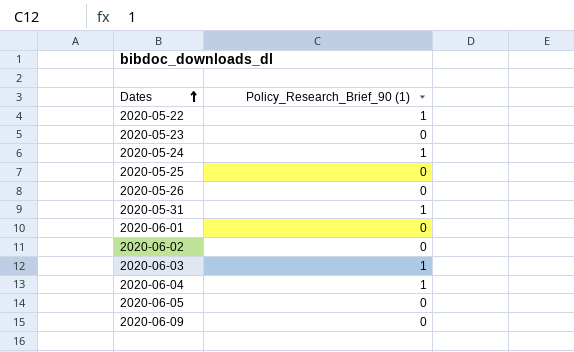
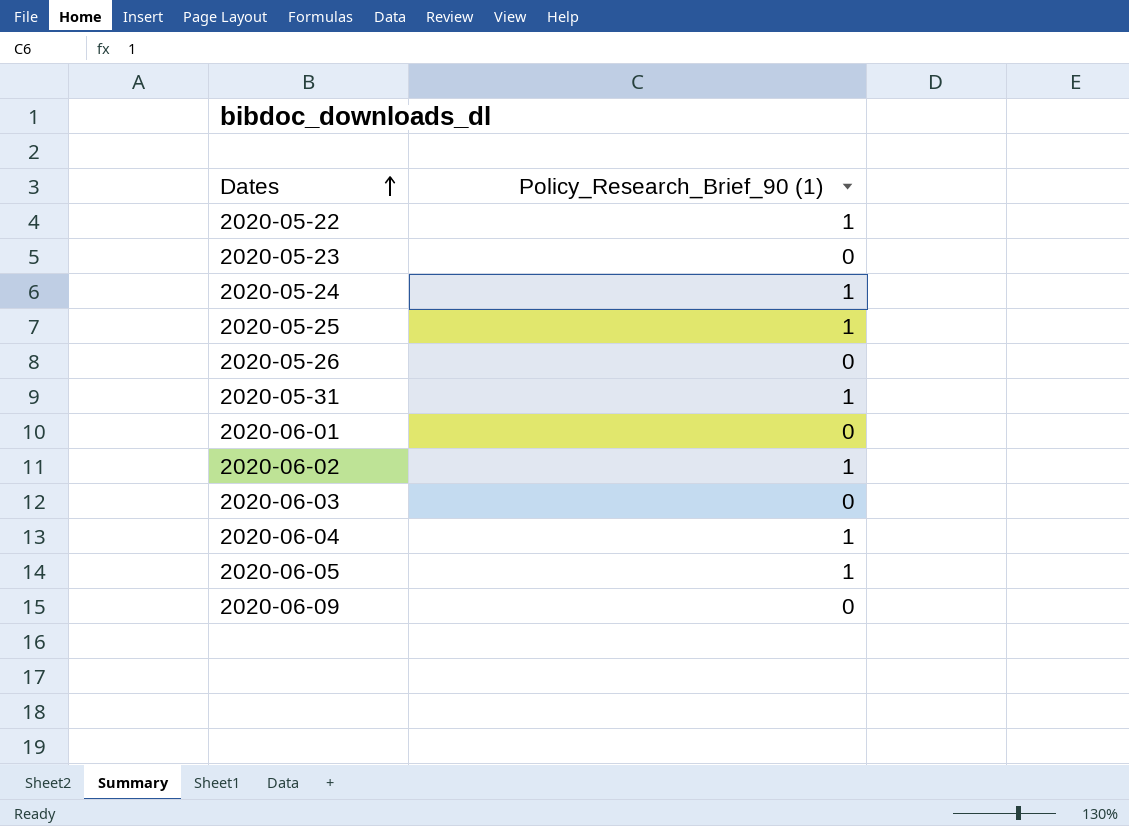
2020-05-25 | Policy_Research_Brief_90 (1): 0 -> 1
2020-06-02 | Policy_Research_Brief_90 (1): 0 -> 1
2020-06-03 | Policy_Research_Brief_90 (1): 1 -> 0
2020-06-05 | Policy_Research_Brief_90 (1): 0 -> 1

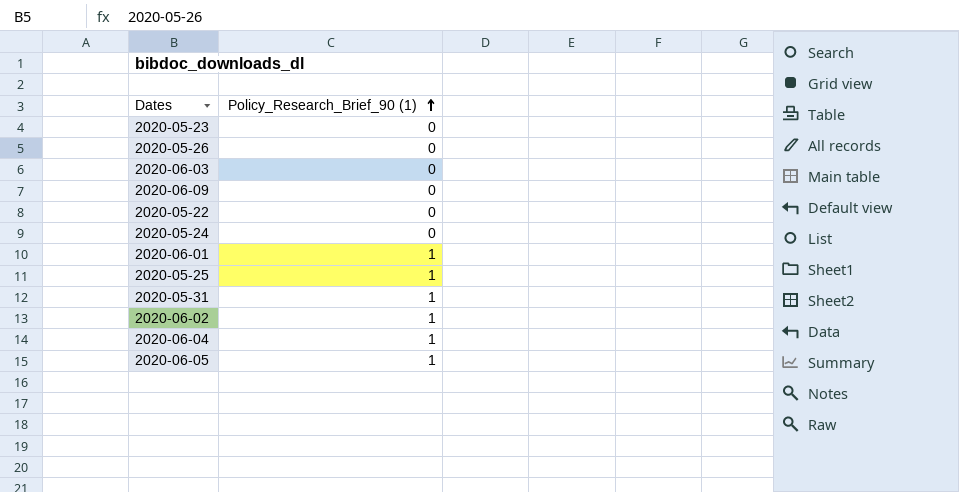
row order: Dates ascending -> Policy_Research_Brief_90 (1) ascending
2020-05-22 | Policy_Research_Brief_90 (1): 1 -> 0
2020-05-24 | Policy_Research_Brief_90 (1): 1 -> 0
2020-06-01 | Policy_Research_Brief_90 (1): 0 -> 1

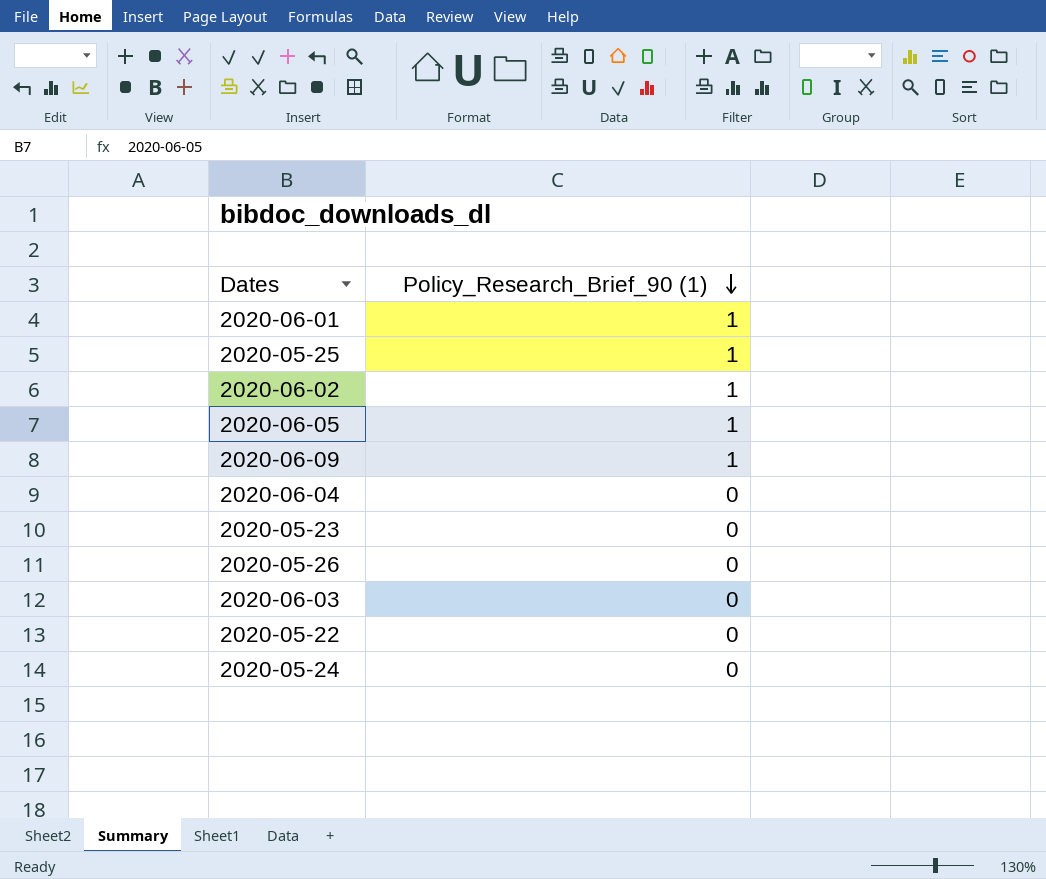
row order: Policy_Research_Brief_90 (1) ascending -> Policy_Research_Brief_90 (1) descending
row 2020-05-31: 1 -> none
2020-06-09 | Policy_Research_Brief_90 (1): 0 -> 1
2020-06-04 | Policy_Research_Brief_90 (1): 1 -> 0

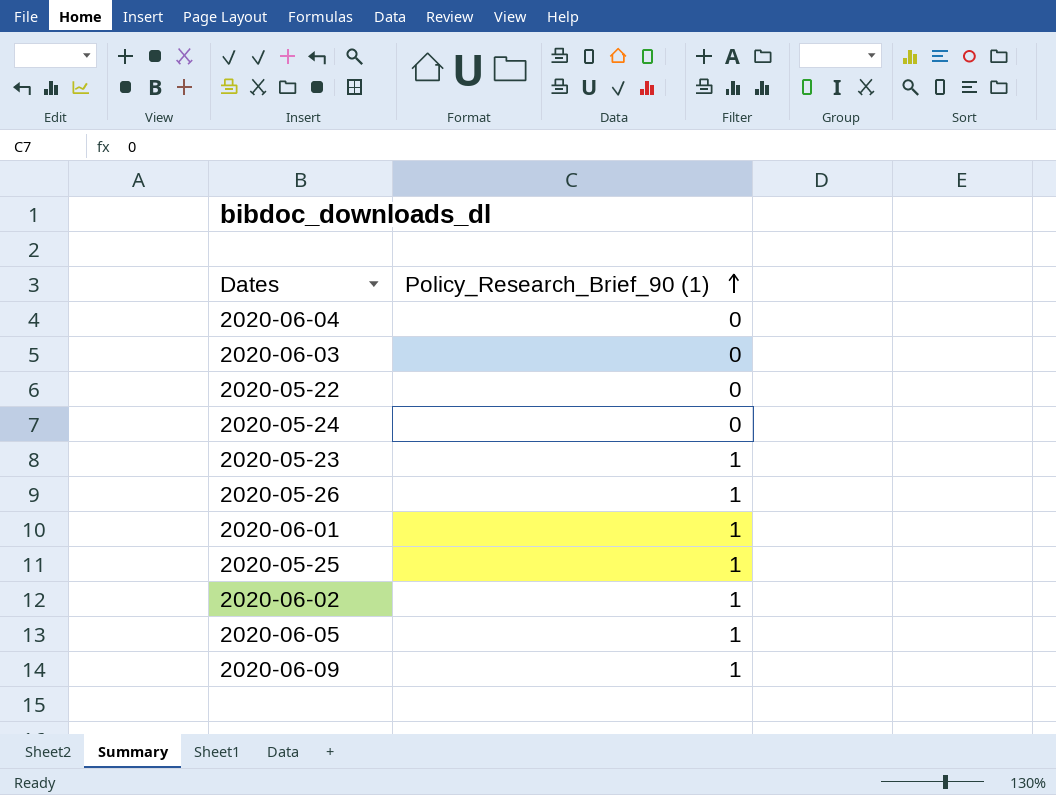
row order: Policy_Research_Brief_90 (1) descending -> Policy_Research_Brief_90 (1) ascending
2020-05-23 | Policy_Research_Brief_90 (1): 0 -> 1
2020-05-26 | Policy_Research_Brief_90 (1): 0 -> 1

